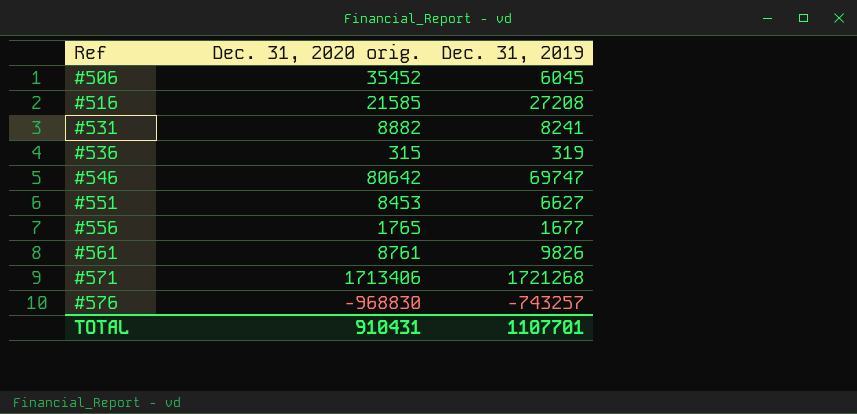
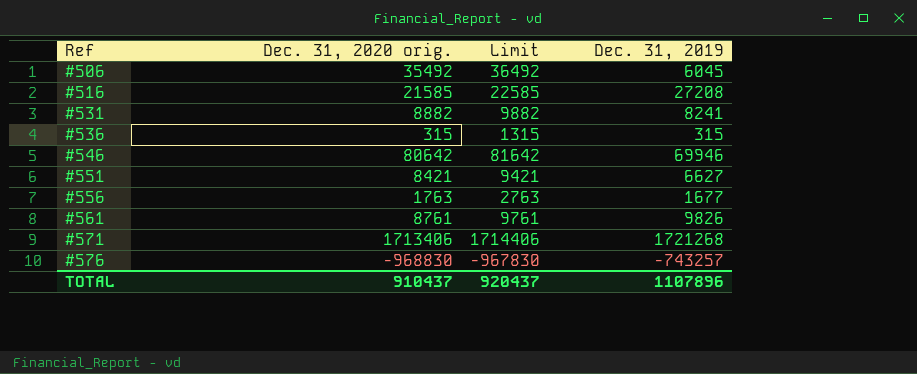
column Limit | formula: none -> [Dec. 31, 2020 orig.] + 1000
#506 | Dec. 31, 2020 orig.: 35452 -> 35492
#536 | Dec. 31, 2019: 319 -> 315
#546 | Dec. 31, 2019: 69747 -> 69946
#551 | Dec. 31, 2020 orig.: 8453 -> 8421
#556 | Dec. 31, 2020 orig.: 1765 -> 1763
TOTAL | Dec. 31, 2020 orig.: 910431 -> 910437
TOTAL | Dec. 31, 2019: 1107701 -> 1107896

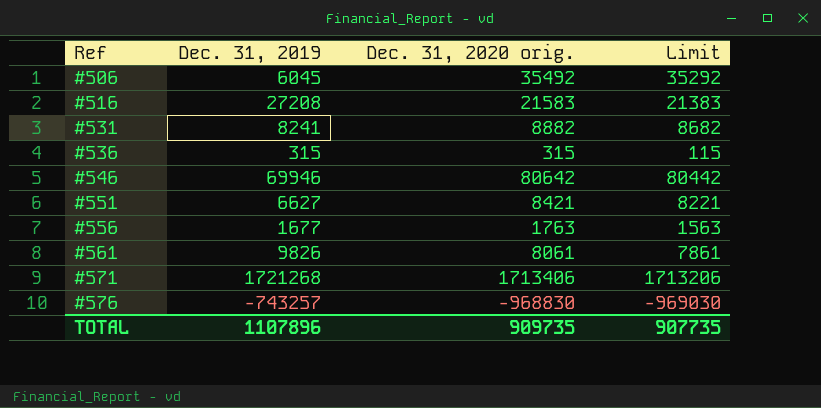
column Dec. 31, 2019 | position: 4 -> 2
column Limit | formula: [Dec. 31, 2020 orig.] + 1000 -> [Dec. 31, 2020 orig.] - 200
#516 | Dec. 31, 2020 orig.: 21585 -> 21583
#561 | Dec. 31, 2020 orig.: 8761 -> 8061
TOTAL | Dec. 31, 2020 orig.: 910437 -> 909735
TOTAL | Limit: 920437 -> 907735

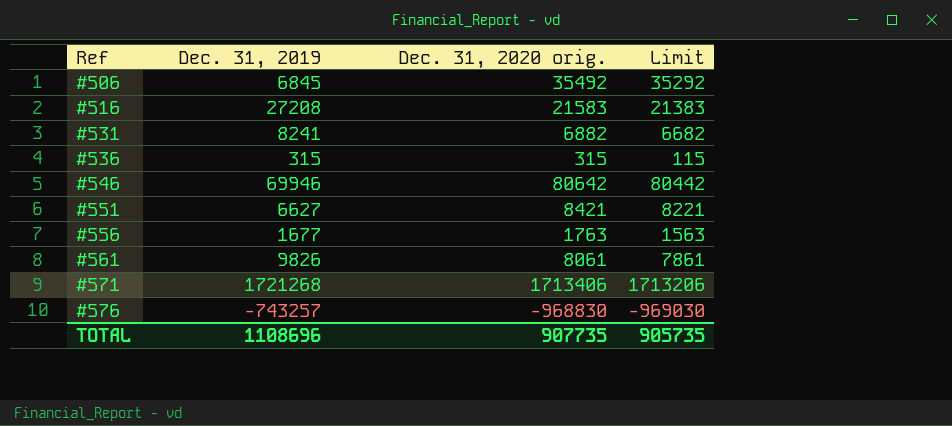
#506 | Dec. 31, 2019: 6045 -> 6845
#531 | Dec. 31, 2020 orig.: 8882 -> 6882
#531 | Limit: 8682 -> 6682
TOTAL | Dec. 31, 2019: 1107896 -> 1108696
TOTAL | Dec. 31, 2020 orig.: 909735 -> 907735
TOTAL | Limit: 907735 -> 905735

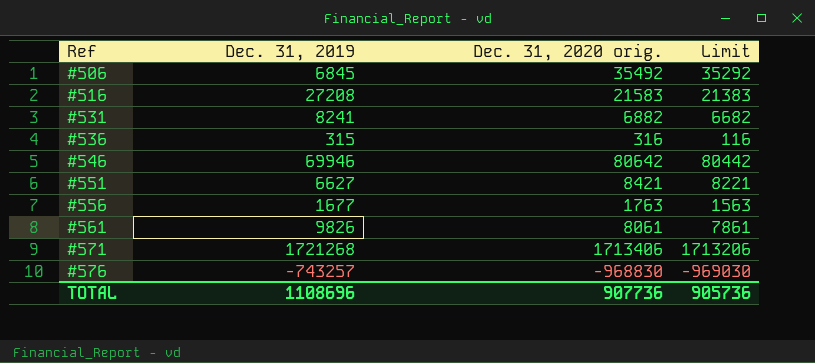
#536 | Dec. 31, 2020 orig.: 315 -> 316
#536 | Limit: 115 -> 116
TOTAL | Dec. 31, 2020 orig.: 907735 -> 907736
TOTAL | Limit: 905735 -> 905736

